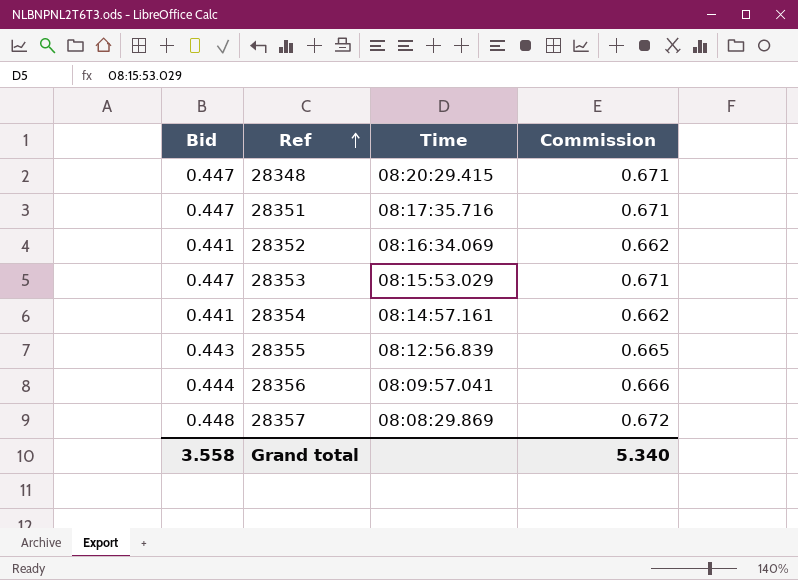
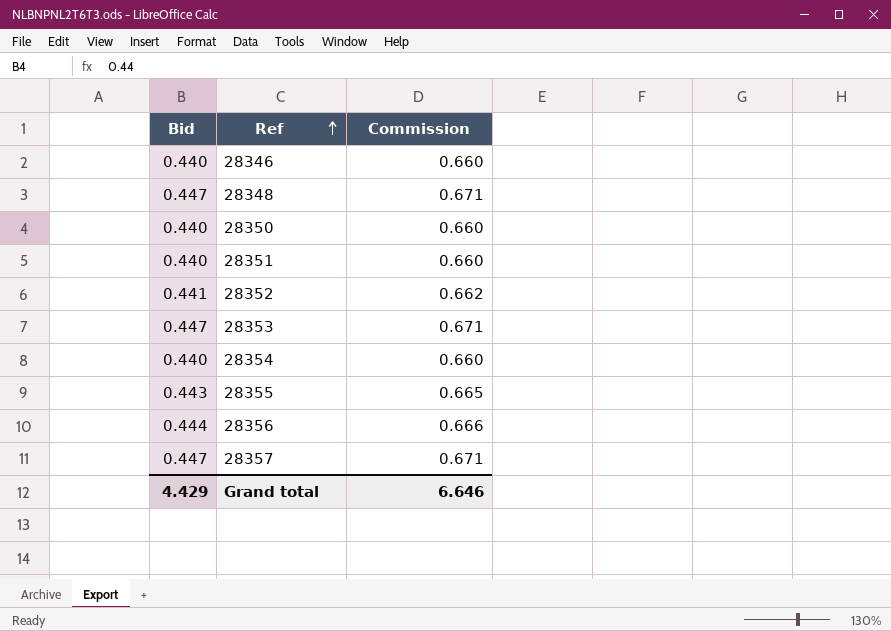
column Time | position: 3 -> none
row 28346: none -> 0.440 | 0.660
row 28350: none -> 0.440 | 0.660
28351 | Bid: 0.447 -> 0.440
28351 | Commission: 0.671 -> 0.660
28354 | Bid: 0.441 -> 0.440
28354 | Commission: 0.662 -> 0.660
28357 | Bid: 0.448 -> 0.447
28357 | Commission: 0.672 -> 0.671
Grand total | Bid: 3.558 -> 4.429
Grand total | Commission: 5.340 -> 6.646

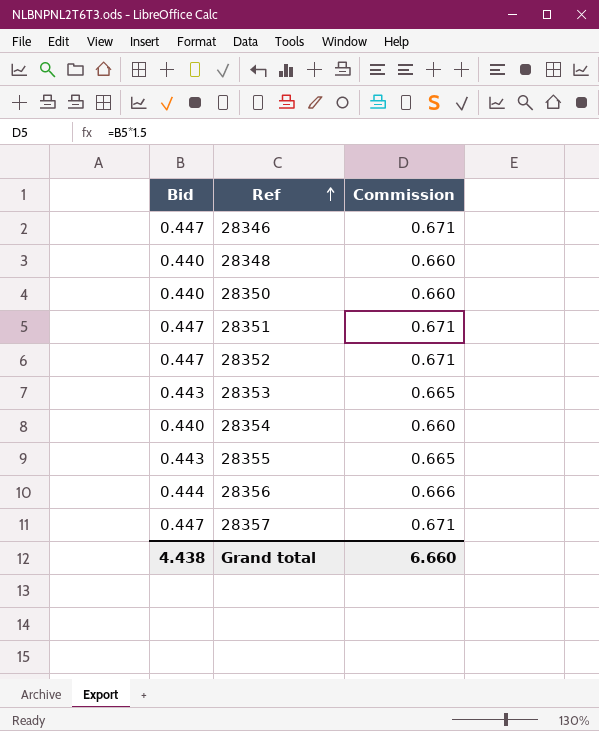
28346 | Bid: 0.440 -> 0.447
28346 | Commission: 0.660 -> 0.671
28348 | Bid: 0.447 -> 0.440
28348 | Commission: 0.671 -> 0.660
28351 | Bid: 0.440 -> 0.447
28351 | Commission: 0.660 -> 0.671
28352 | Bid: 0.441 -> 0.447
28352 | Commission: 0.662 -> 0.671
28353 | Bid: 0.447 -> 0.443
28353 | Commission: 0.671 -> 0.665
Grand total | Bid: 4.429 -> 4.438
Grand total | Commission: 6.646 -> 6.660

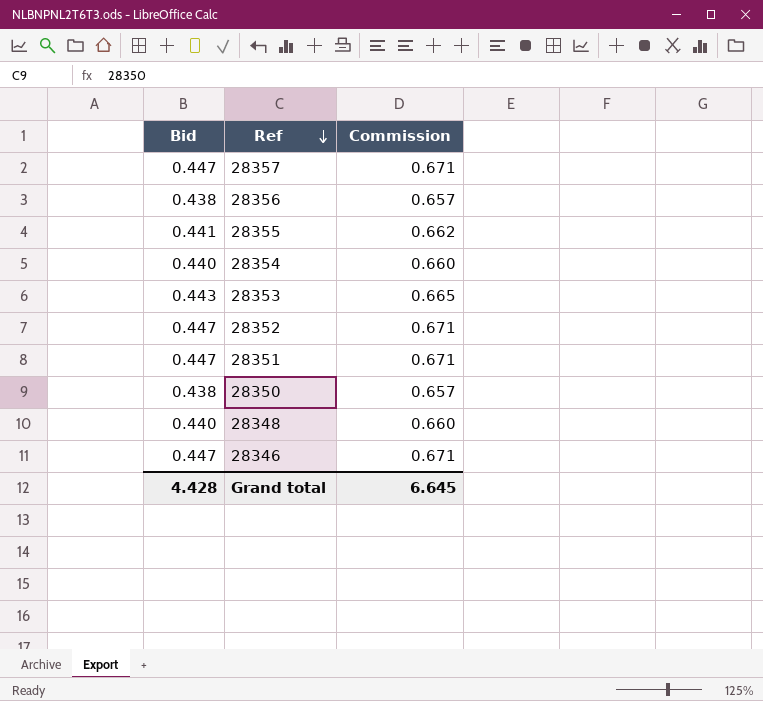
row order: Ref ascending -> Ref descending
28356 | Bid: 0.444 -> 0.438
28356 | Commission: 0.666 -> 0.657
28355 | Bid: 0.443 -> 0.441
28355 | Commission: 0.665 -> 0.662
28350 | Bid: 0.440 -> 0.438
28350 | Commission: 0.660 -> 0.657
Grand total | Bid: 4.438 -> 4.428
Grand total | Commission: 6.660 -> 6.645

